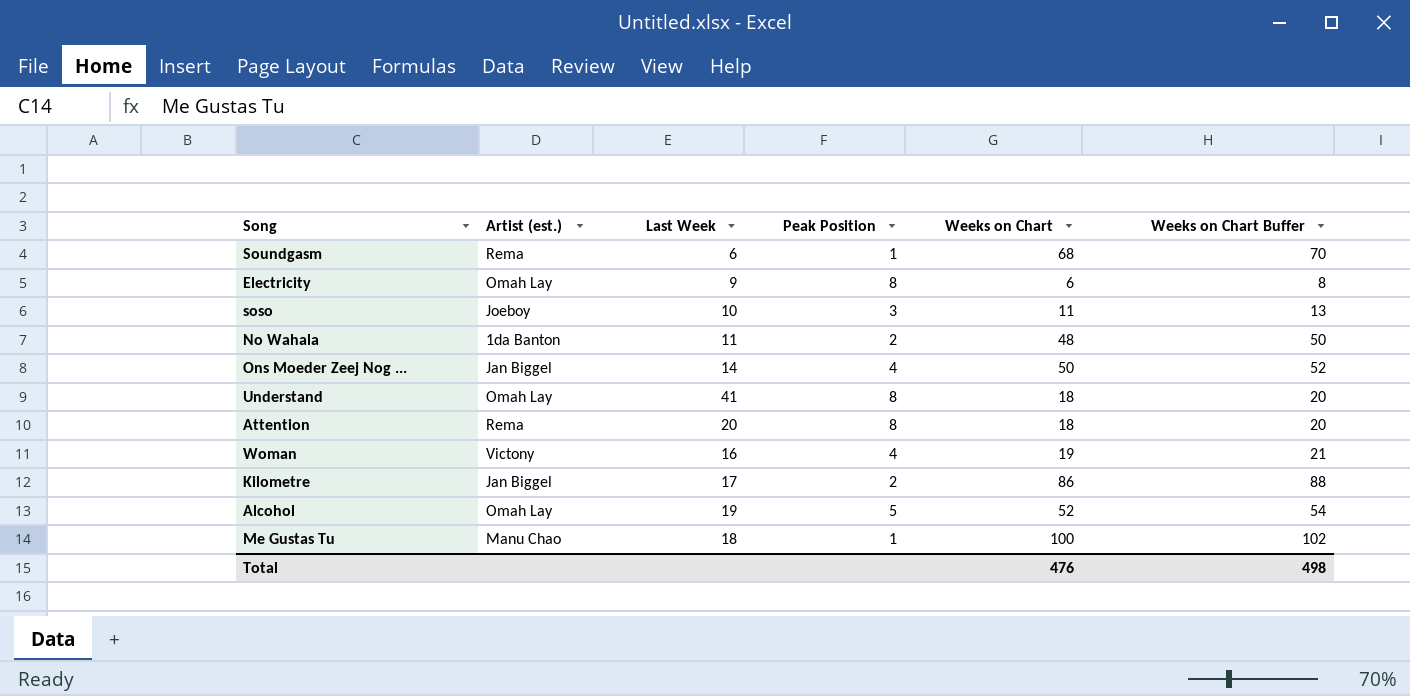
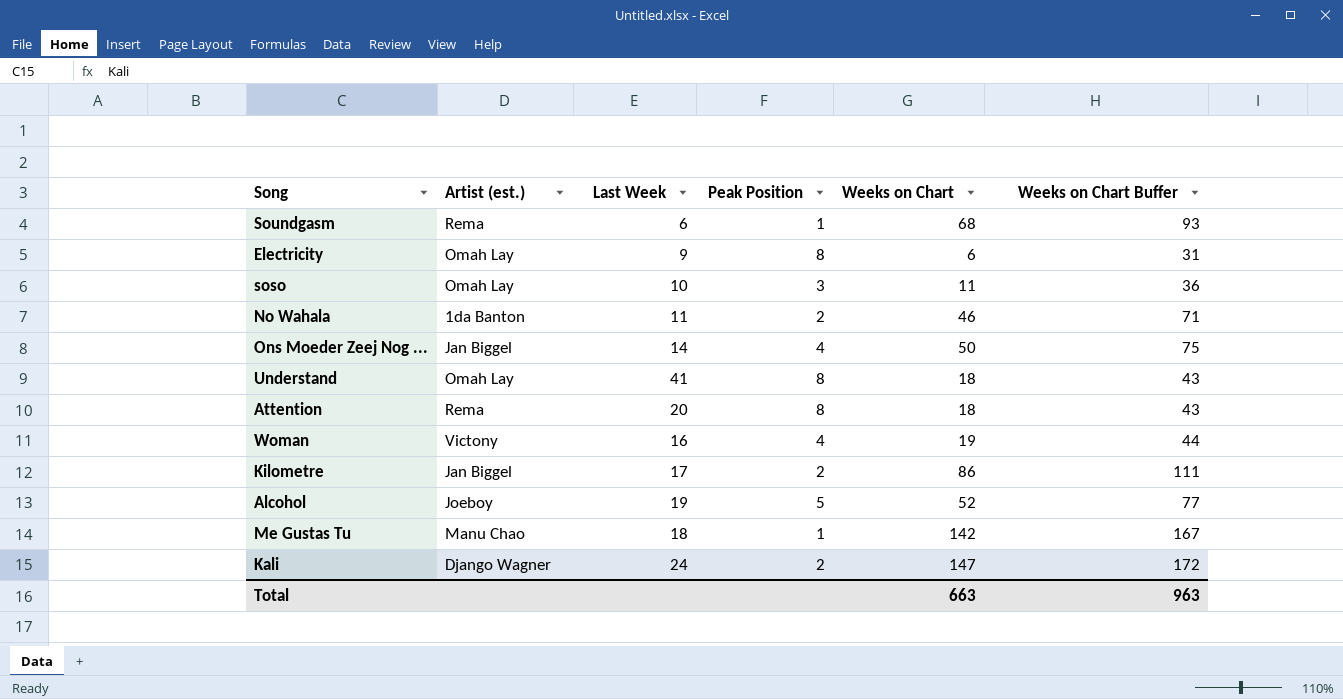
column Weeks on Chart Buffer | formula: [Weeks on Chart] + 2 -> [Weeks on Chart] + 25
soso | Artist (est.): Joeboy -> Omah Lay
No Wahala | Weeks on Chart: 48 -> 46
Alcohol | Artist (est.): Omah Lay -> Joeboy
Me Gustas Tu | Weeks on Chart: 100 -> 142
row Kali: none -> Django Wagner | 24 | 2 | 147 | 172
Total | Weeks on Chart: 476 -> 663
Total | Weeks on Chart Buffer: 498 -> 963

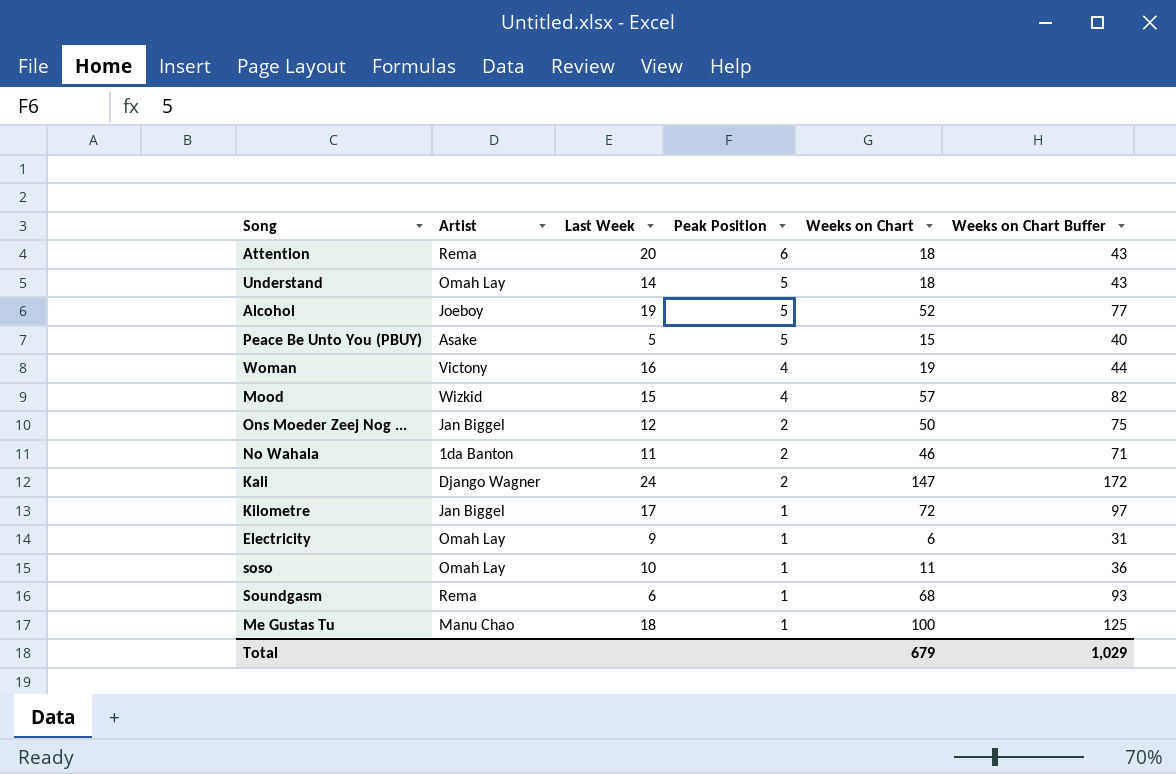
row order: none -> Peak Position descending
column name: Artist (est.) -> Artist
Attention | Peak Position: 8 -> 6
Understand | Last Week: 41 -> 14
Understand | Peak Position: 8 -> 5
row Peace Be Unto You (PBUY): none -> Asake | 5 | 5 | 15 | 40
row Mood: none -> Wizkid | 15 | 4 | 57 | 82
Ons Moeder Zeej Nog ... | Last Week: 14 -> 12
Ons Moeder Zeej Nog ... | Peak Position: 4 -> 2
Kilometre | Peak Position: 2 -> 1
Kilometre | Weeks on Chart: 86 -> 72
Kilometre | Weeks on Chart Buffer: 111 -> 97
Electricity | Peak Position: 8 -> 1
soso | Peak Position: 3 -> 1
Me Gustas Tu | Weeks on Chart: 142 -> 100
Me Gustas Tu | Weeks on Chart Buffer: 167 -> 125
Total | Weeks on Chart: 663 -> 679
Total | Weeks on Chart Buffer: 963 -> 1,029

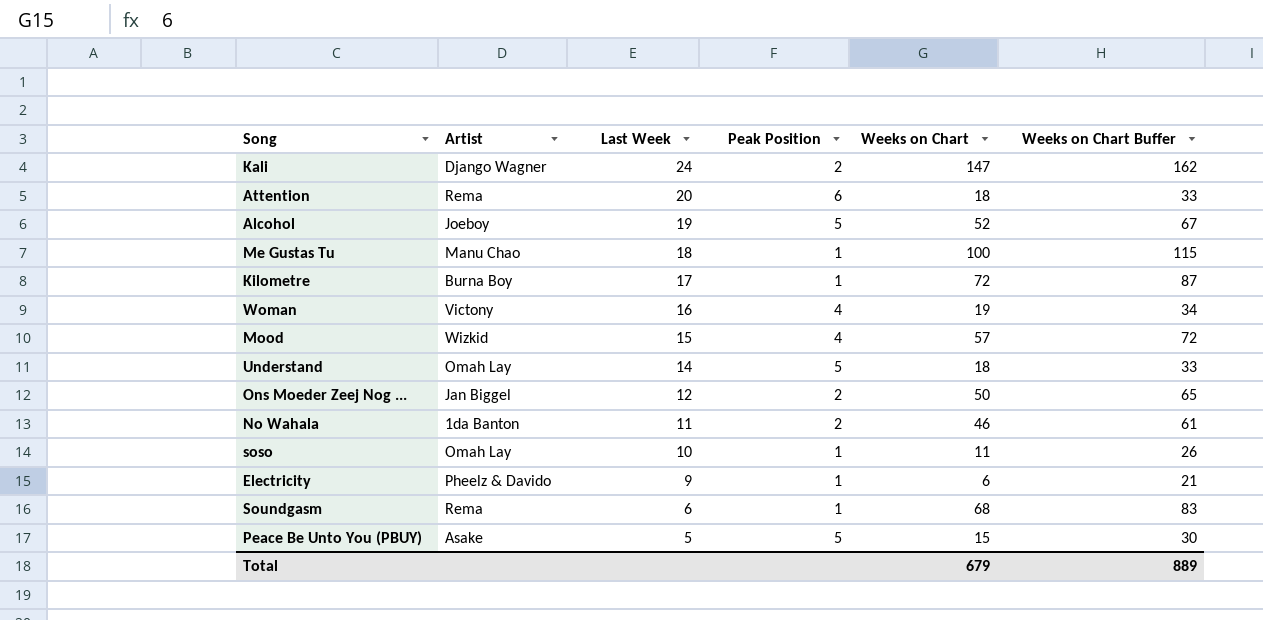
row order: Peak Position descending -> Last Week descending
column Weeks on Chart Buffer | formula: [Weeks on Chart] + 25 -> [Weeks on Chart] + 15
Kilometre | Artist: Jan Biggel -> Burna Boy
Electricity | Artist: Omah Lay -> Pheelz & Davido
Total | Weeks on Chart Buffer: 1,029 -> 889

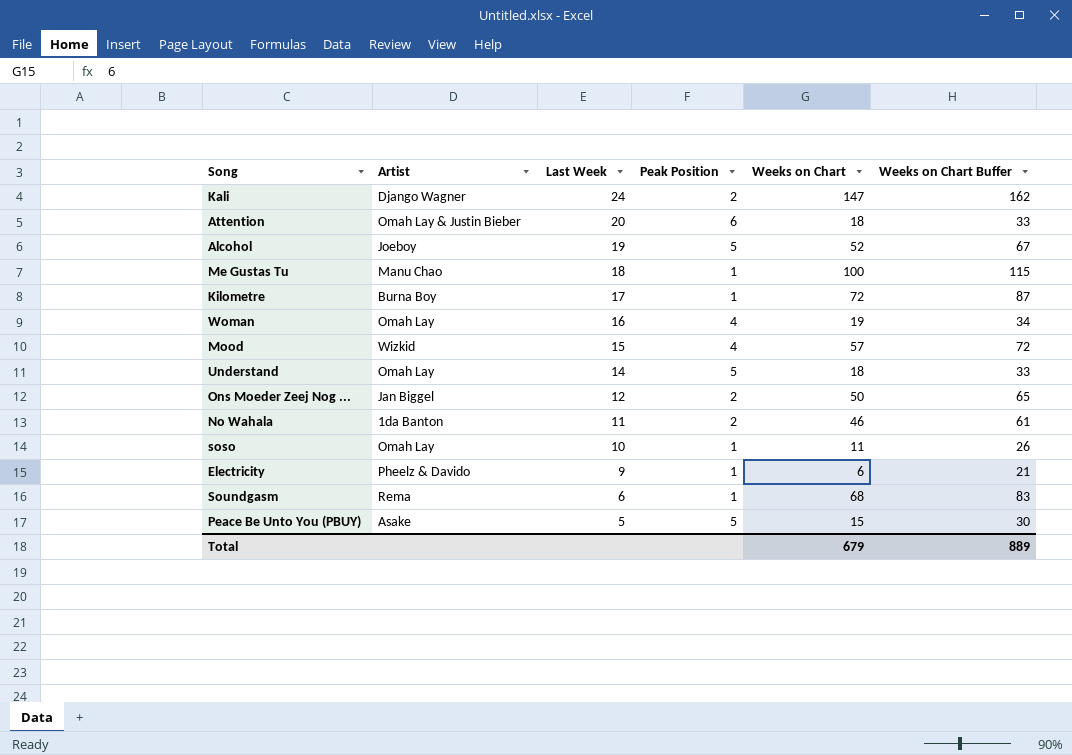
Attention | Artist: Rema -> Omah Lay & Justin Bieber
Woman | Artist: Victony -> Omah Lay

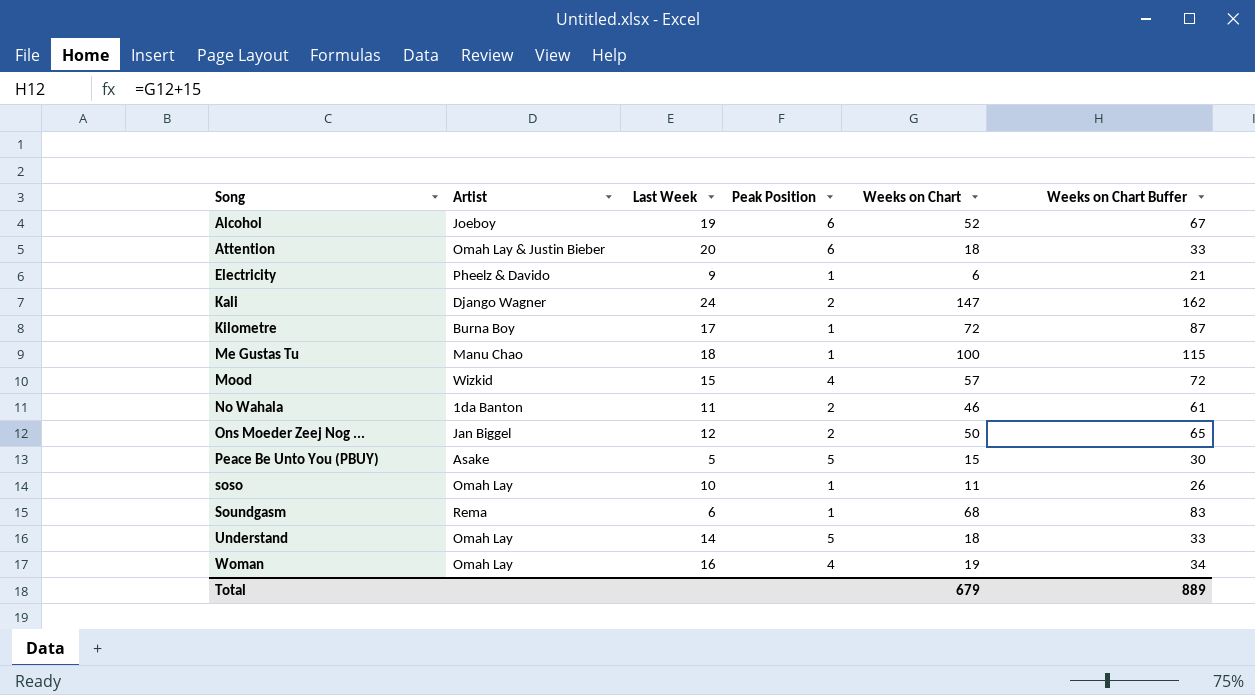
row order: Last Week descending -> Song ascending
Alcohol | Peak Position: 5 -> 6

